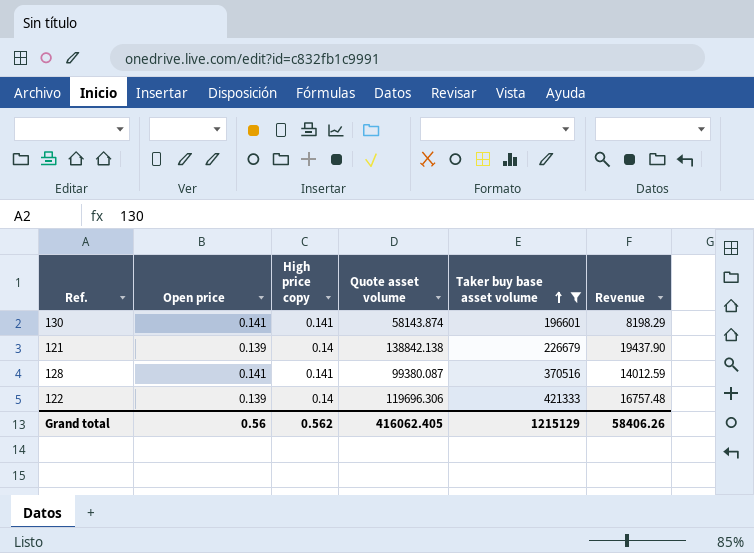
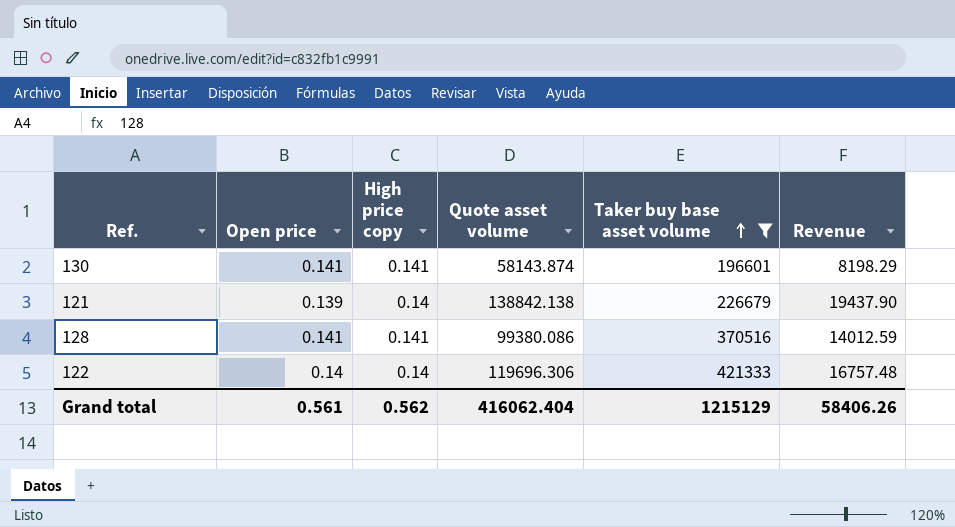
128 | Quote asset volume: 99380.087 -> 99380.086
122 | Open price: 0.139 -> 0.14
Grand total | Open price: 0.56 -> 0.561
Grand total | Quote asset volume: 416062.405 -> 416062.404

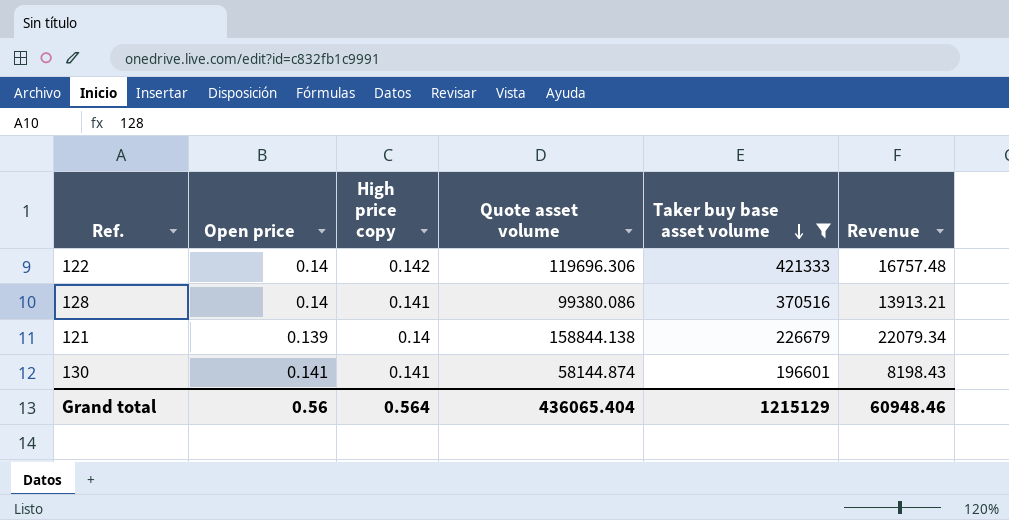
row order: Taker buy base asset volume ascending -> Taker buy base asset volume descending
column Revenue | formula: [High price copy] * [Quote asset volume] -> [Open price] * [Quote asset volume]
122 | High price copy: 0.14 -> 0.142
128 | Open price: 0.141 -> 0.14
121 | Quote asset volume: 138842.138 -> 158844.138
130 | Quote asset volume: 58143.874 -> 58144.874
Grand total | Open price: 0.561 -> 0.56
Grand total | High price copy: 0.562 -> 0.564
Grand total | Quote asset volume: 416062.404 -> 436065.404
Grand total | Revenue: 58406.26 -> 60948.46

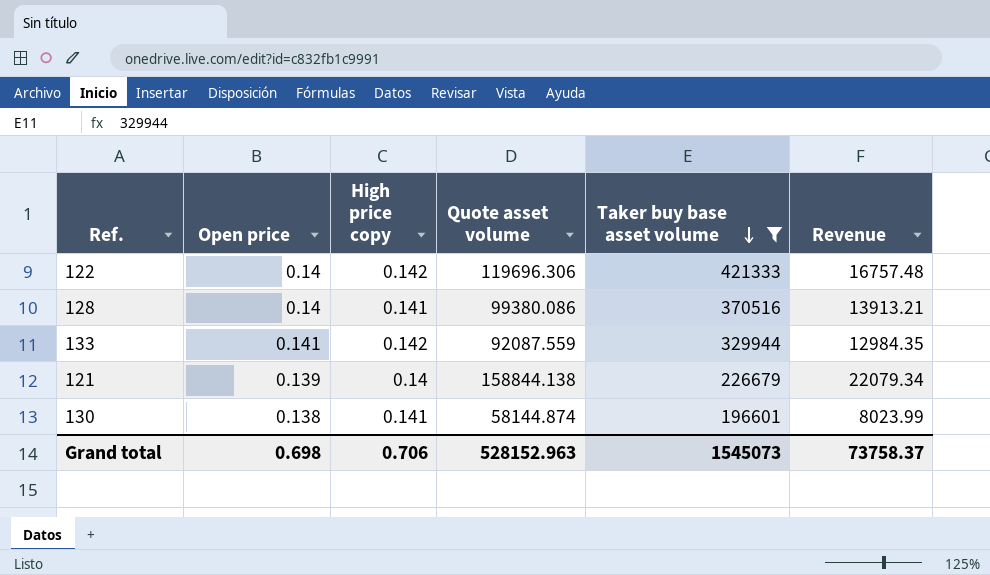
row 133: none -> 0.141 | 0.142 | 92087.559 | 329944 | 12984.35
130 | Open price: 0.141 -> 0.138
130 | Revenue: 8198.43 -> 8023.99
Grand total | Open price: 0.56 -> 0.698
Grand total | High price copy: 0.564 -> 0.706
Grand total | Quote asset volume: 436065.404 -> 528152.963
Grand total | Taker buy base asset volume: 1215129 -> 1545073
Grand total | Revenue: 60948.46 -> 73758.37

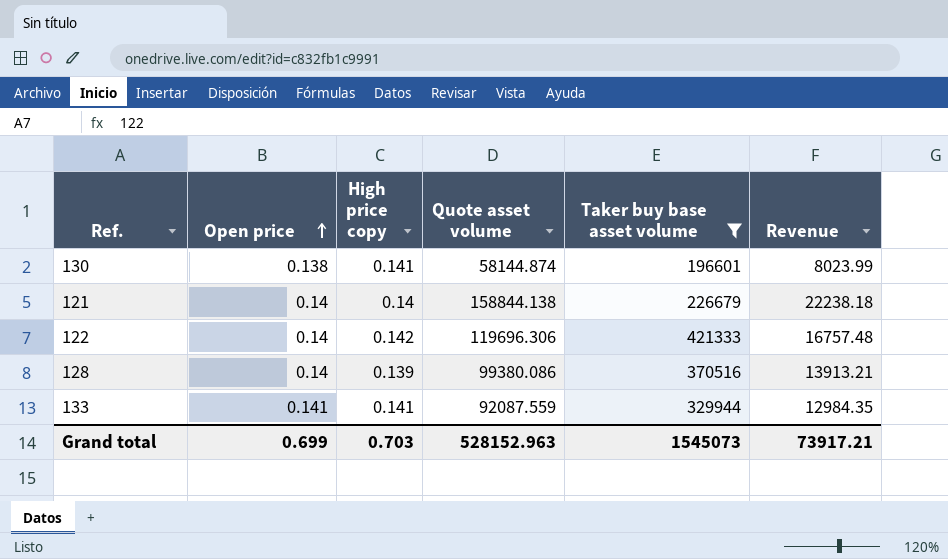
row order: Taker buy base asset volume descending -> Open price ascending
121 | Open price: 0.139 -> 0.14
121 | Revenue: 22079.34 -> 22238.18
128 | High price copy: 0.141 -> 0.139
133 | High price copy: 0.142 -> 0.141
Grand total | Open price: 0.698 -> 0.699
Grand total | High price copy: 0.706 -> 0.703
Grand total | Revenue: 73758.37 -> 73917.21

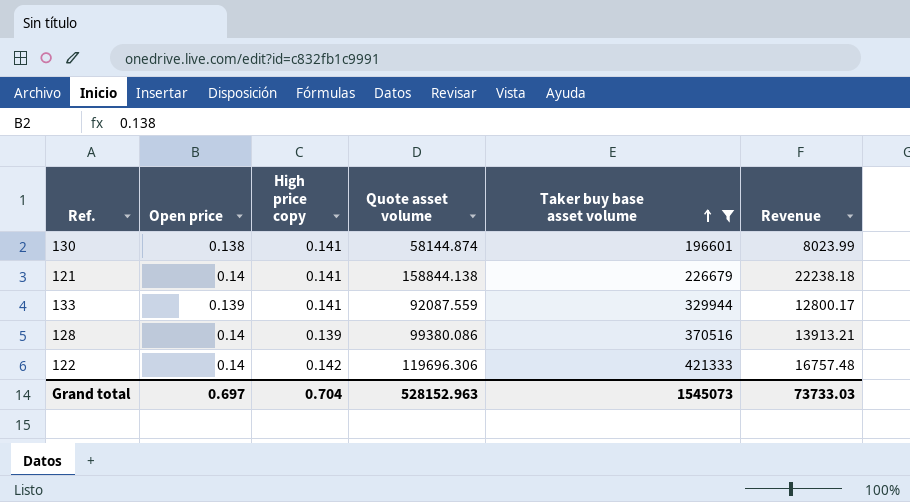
row order: Open price ascending -> Taker buy base asset volume ascending
121 | High price copy: 0.14 -> 0.141
133 | Open price: 0.141 -> 0.139
133 | Revenue: 12984.35 -> 12800.17
Grand total | Open price: 0.699 -> 0.697
Grand total | High price copy: 0.703 -> 0.704
Grand total | Revenue: 73917.21 -> 73733.03

